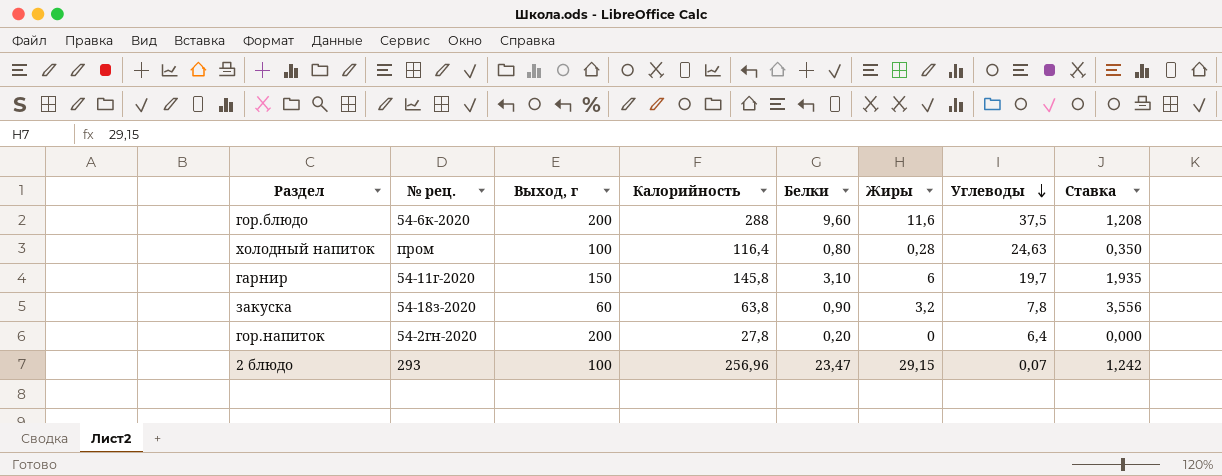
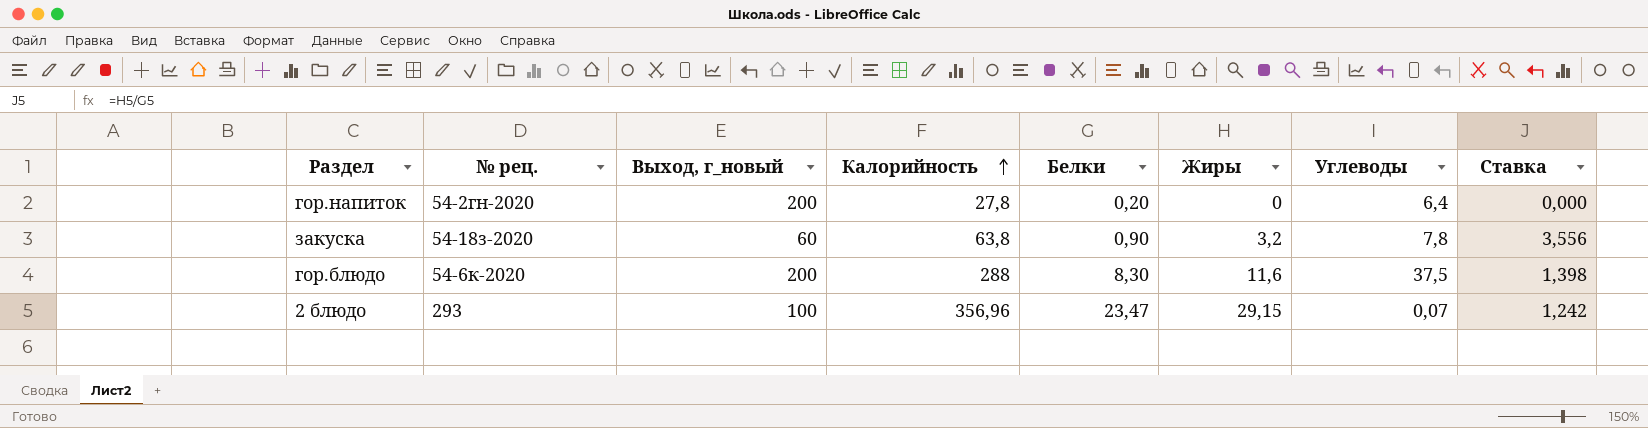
row order: Углеводы descending -> Калорийность ascending
column name: Выход, г -> Выход, г_новый
row холодный напиток: пром | 100 | 116,4 | 0,80 | 0,28 | 24,63 | 0,350 -> none
row гарнир: 54-11г-2020 | 150 | 145,8 | 3,10 | 6 | 19,7 | 1,935 -> none
гор.блюдо | Белки: 9,60 -> 8,30
гор.блюдо | Ставка: 1,208 -> 1,398
2 блюдо | Калорийность: 256,96 -> 356,96

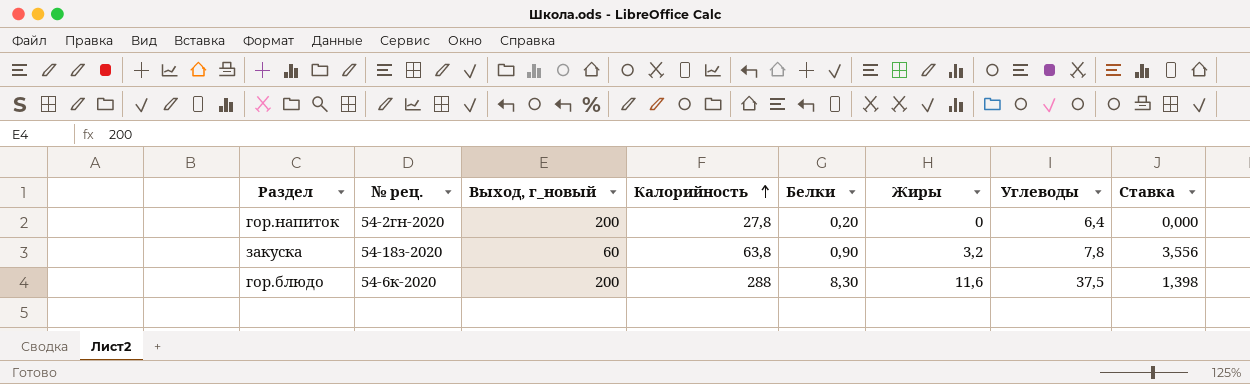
row 2 блюдо: 293 | 100 | 356,96 | 23,47 | 29,15 | 0,07 | 1,242 -> none

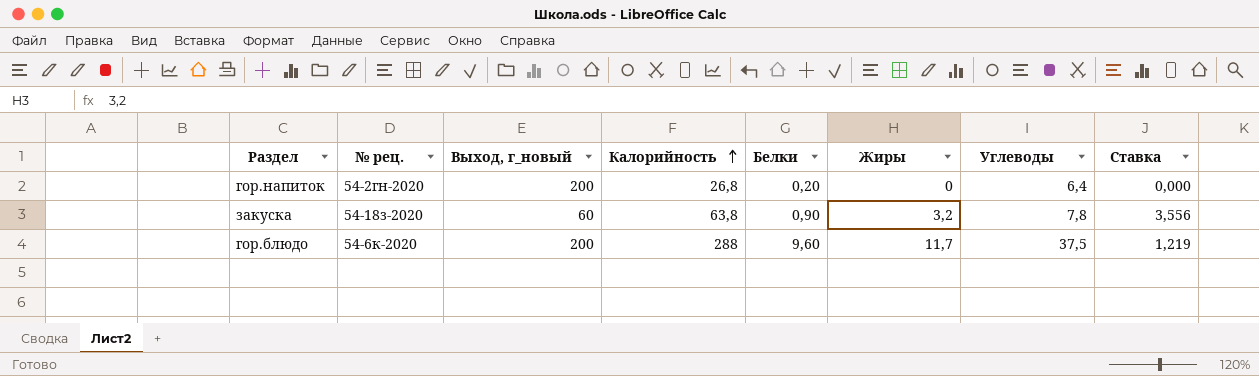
гор.напиток | Калорийность: 27,8 -> 26,8
гор.блюдо | Белки: 8,30 -> 9,60
гор.блюдо | Жиры: 11,6 -> 11,7
гор.блюдо | Ставка: 1,398 -> 1,219

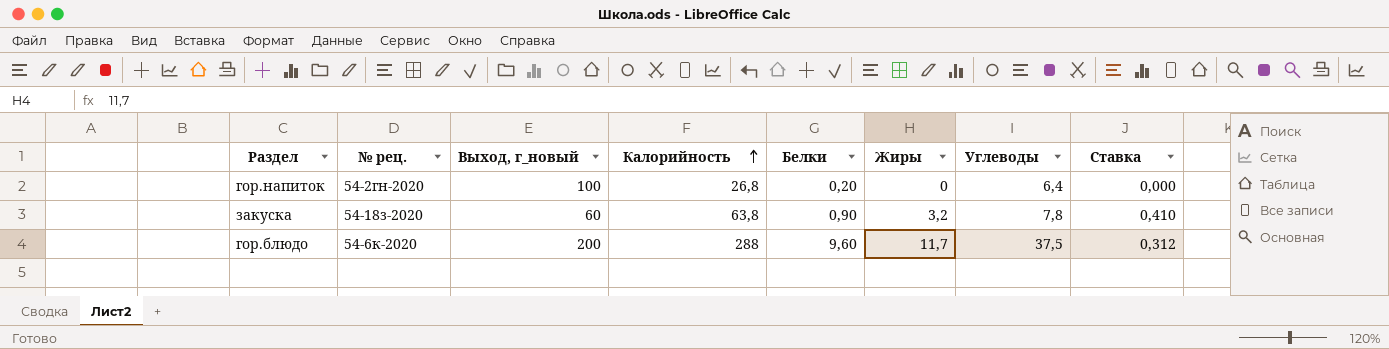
column Ставка | formula: [Жиры] / [Белки] -> [Жиры] / [Углеводы]
гор.напиток | Выход, г_новый: 200 -> 100

